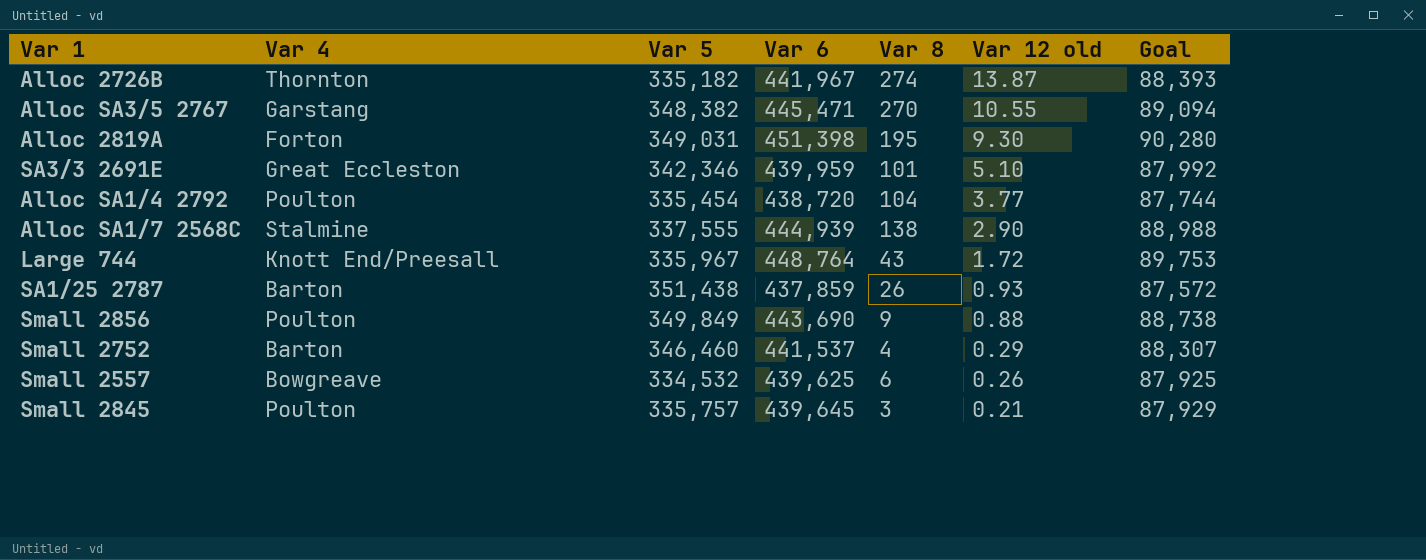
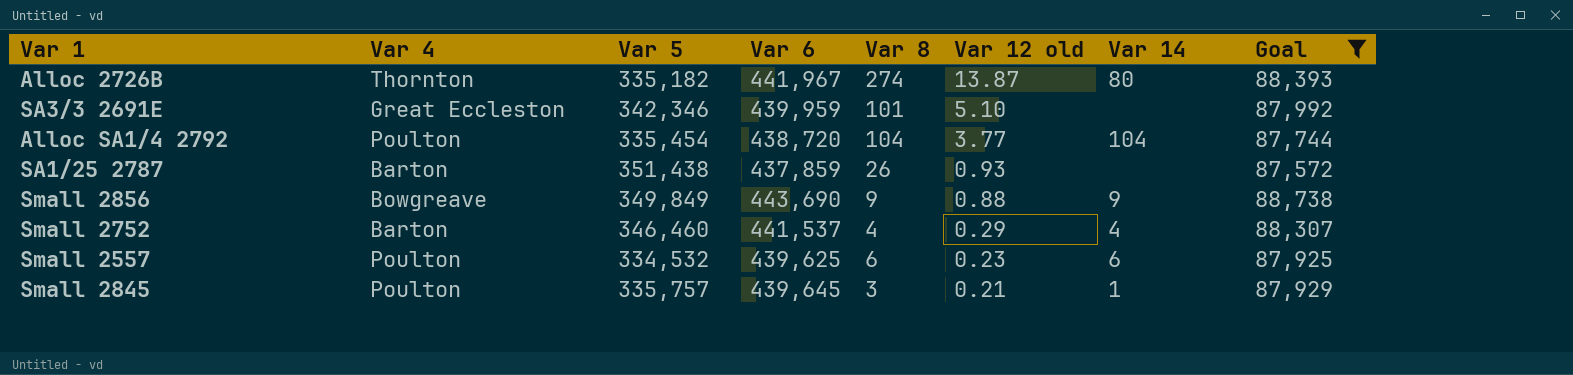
filter: none -> Goal <= 88,738
column Var 14 | position: none -> 7
Small 2856 | Var 4: Poulton -> Bowgreave
Small 2557 | Var 4: Bowgreave -> Poulton
Small 2557 | Var 12 old: 0.26 -> 0.23

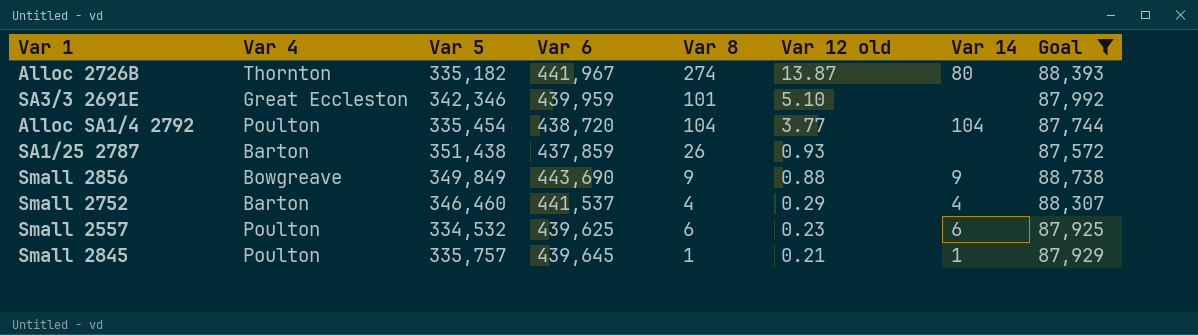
Small 2845 | Var 8: 3 -> 1

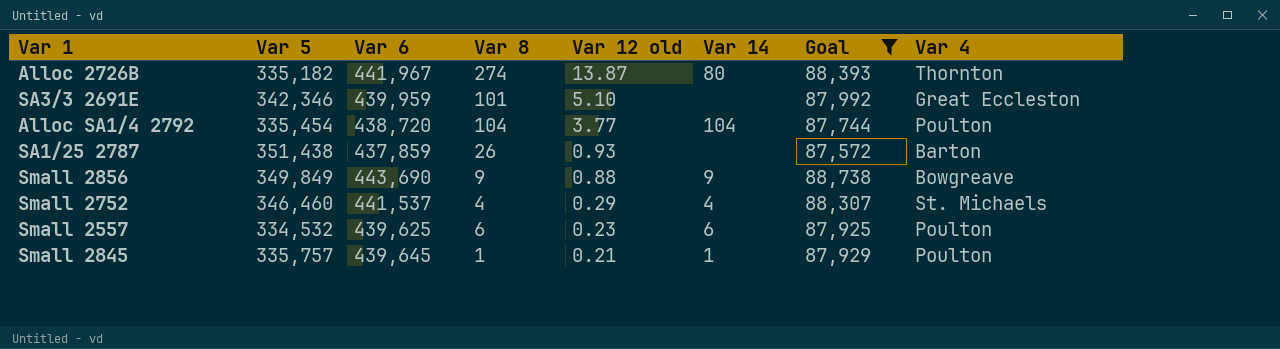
column Var 4 | position: 2 -> 8
Small 2752 | Var 4: Barton -> St. Michaels

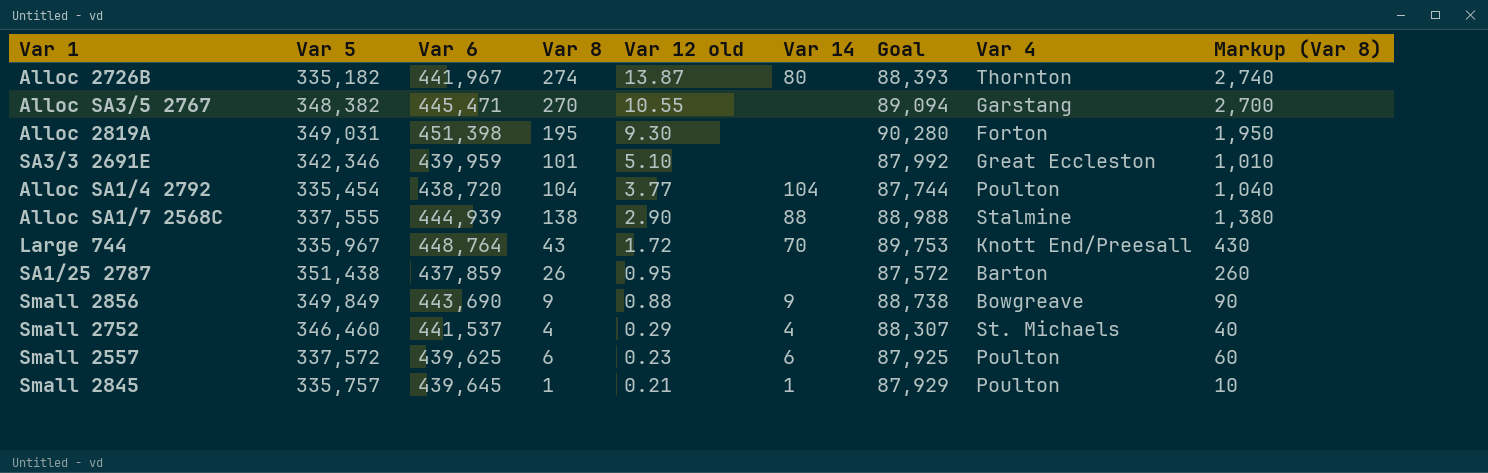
filter: Goal <= 88,738 -> none
column Markup (Var 8) | formula: none -> [Var 8] * 10
SA1/25 2787 | Var 12 old: 0.93 -> 0.95
Small 2557 | Var 5: 334,532 -> 337,572

